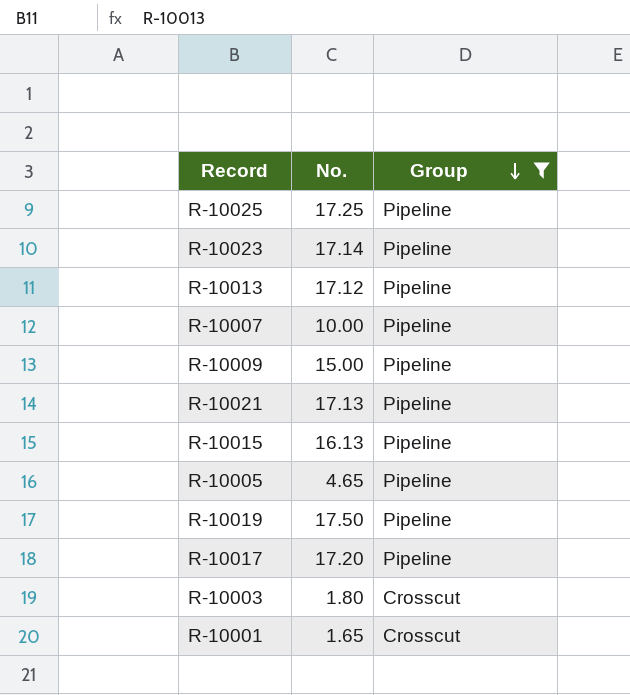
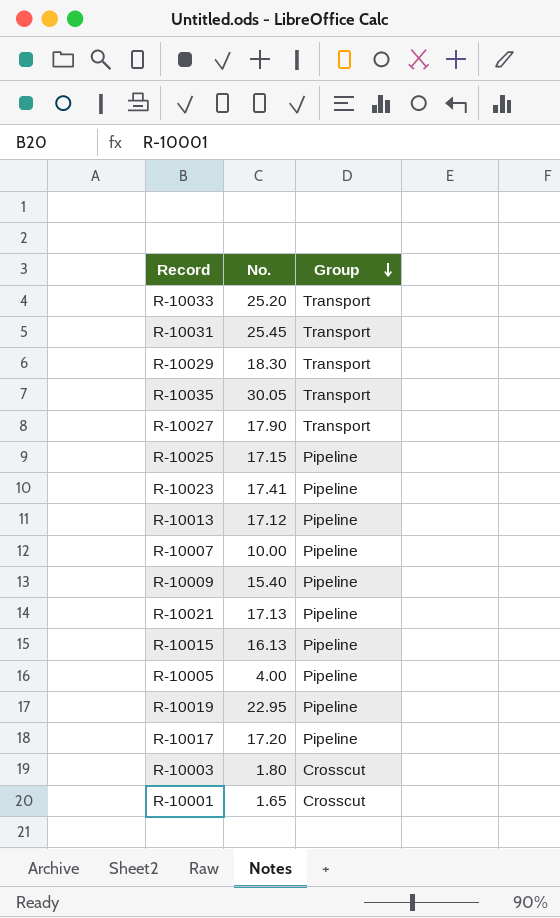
filter: Group != Transport -> none
R-10025 | No.: 17.25 -> 17.15
R-10023 | No.: 17.14 -> 17.41
R-10009 | No.: 15.00 -> 15.40
R-10005 | No.: 4.65 -> 4.00
R-10019 | No.: 17.50 -> 22.95

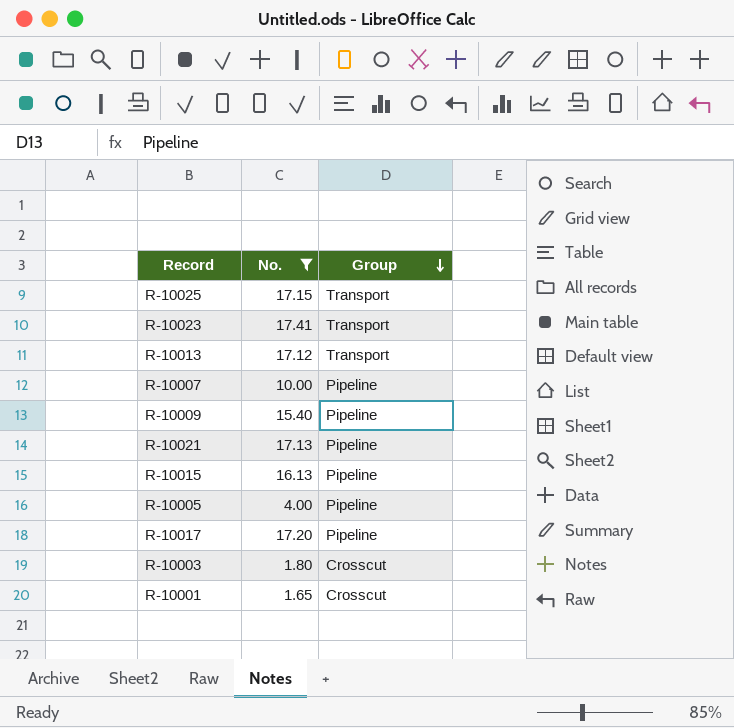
filter: none -> No. <= 17.41
R-10025 | Group: Pipeline -> Transport
R-10023 | Group: Pipeline -> Transport
R-10013 | Group: Pipeline -> Transport

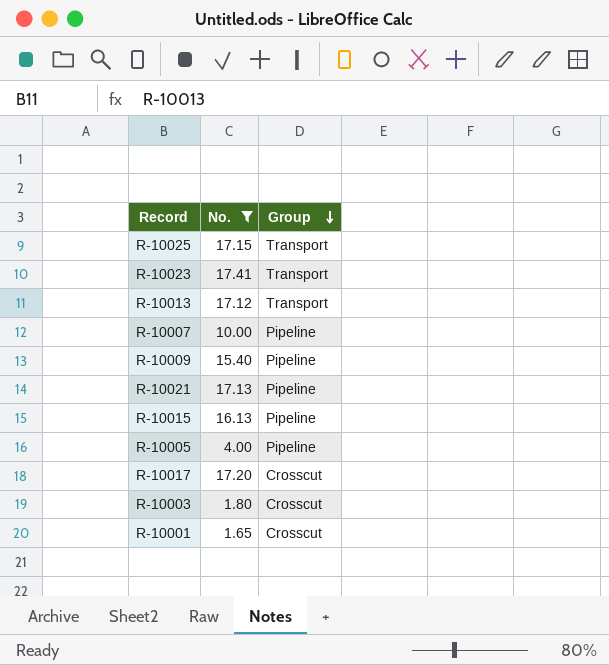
R-10017 | Group: Pipeline -> Crosscut

